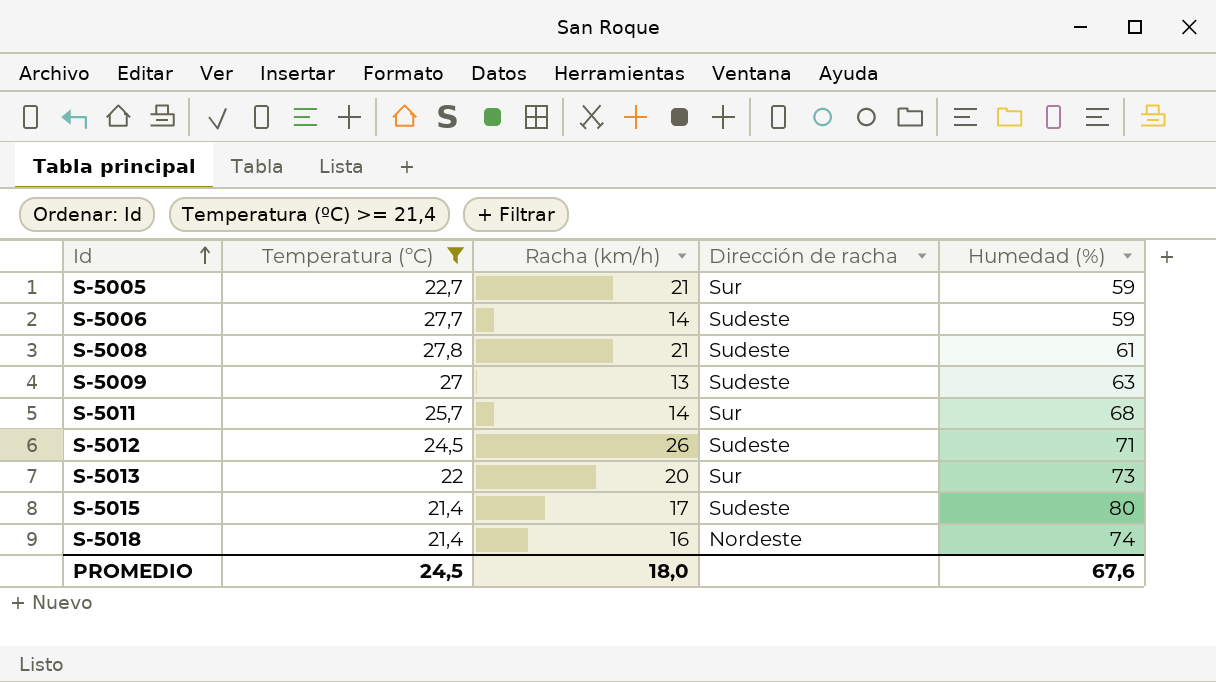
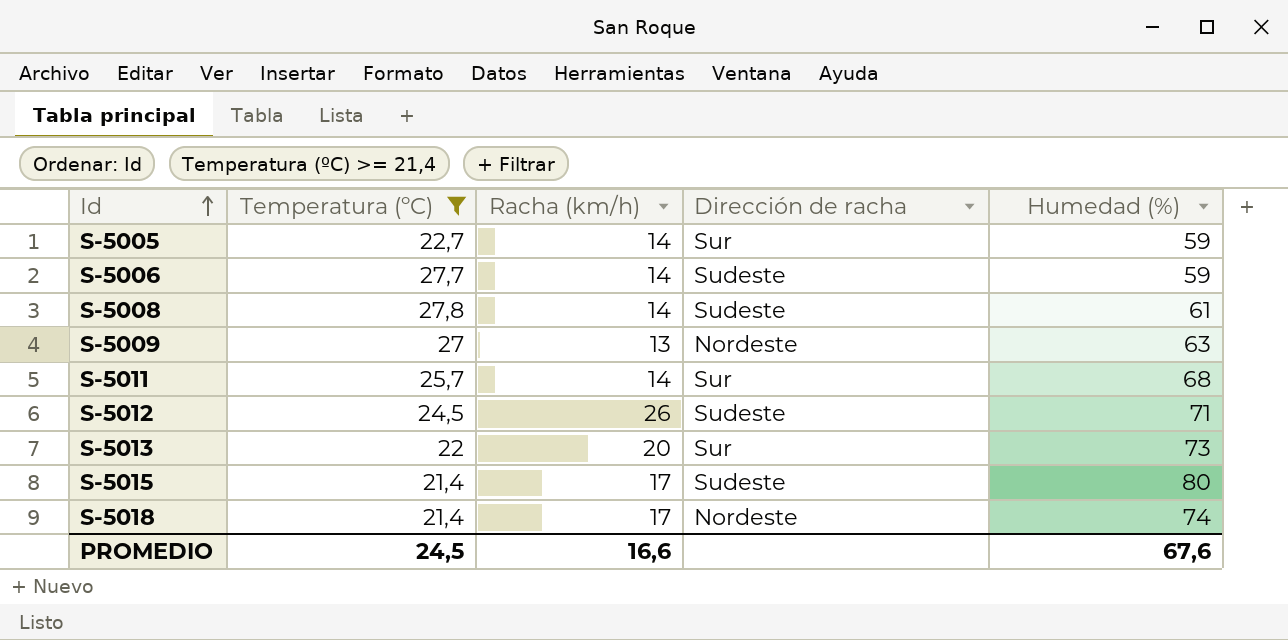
S-5005 | Racha (km/h): 21 -> 14
S-5008 | Racha (km/h): 21 -> 14
S-5009 | Dirección de racha: Sudeste -> Nordeste
S-5018 | Racha (km/h): 16 -> 17
PROMEDIO | Racha (km/h): 18,0 -> 16,6

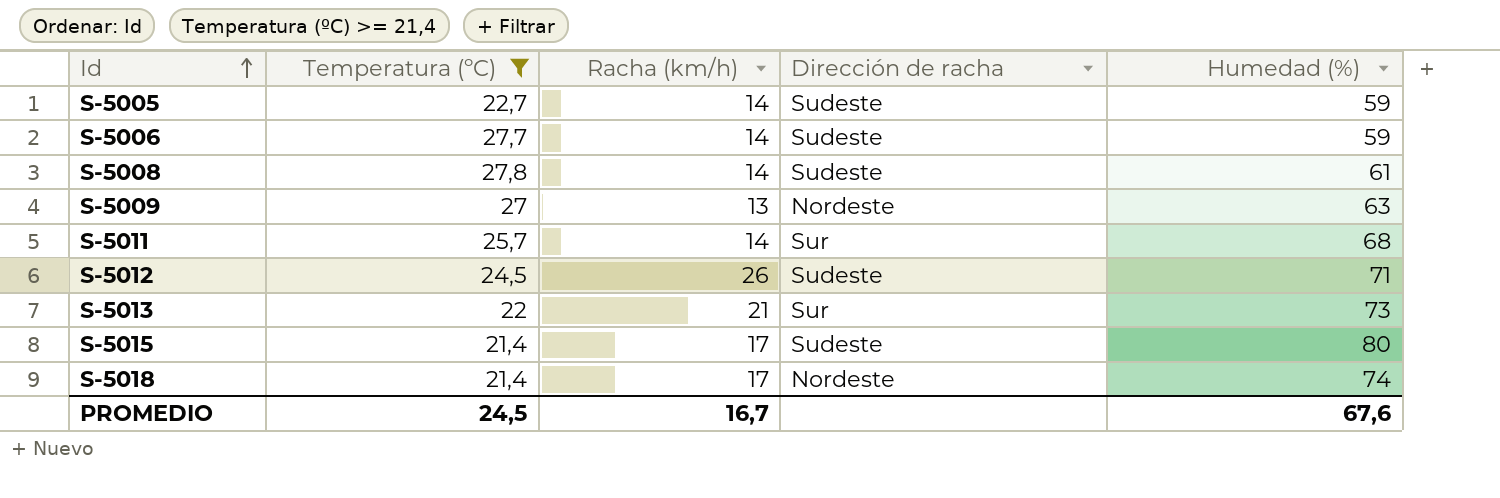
S-5005 | Dirección de racha: Sur -> Sudeste
S-5013 | Racha (km/h): 20 -> 21
PROMEDIO | Racha (km/h): 16,6 -> 16,7

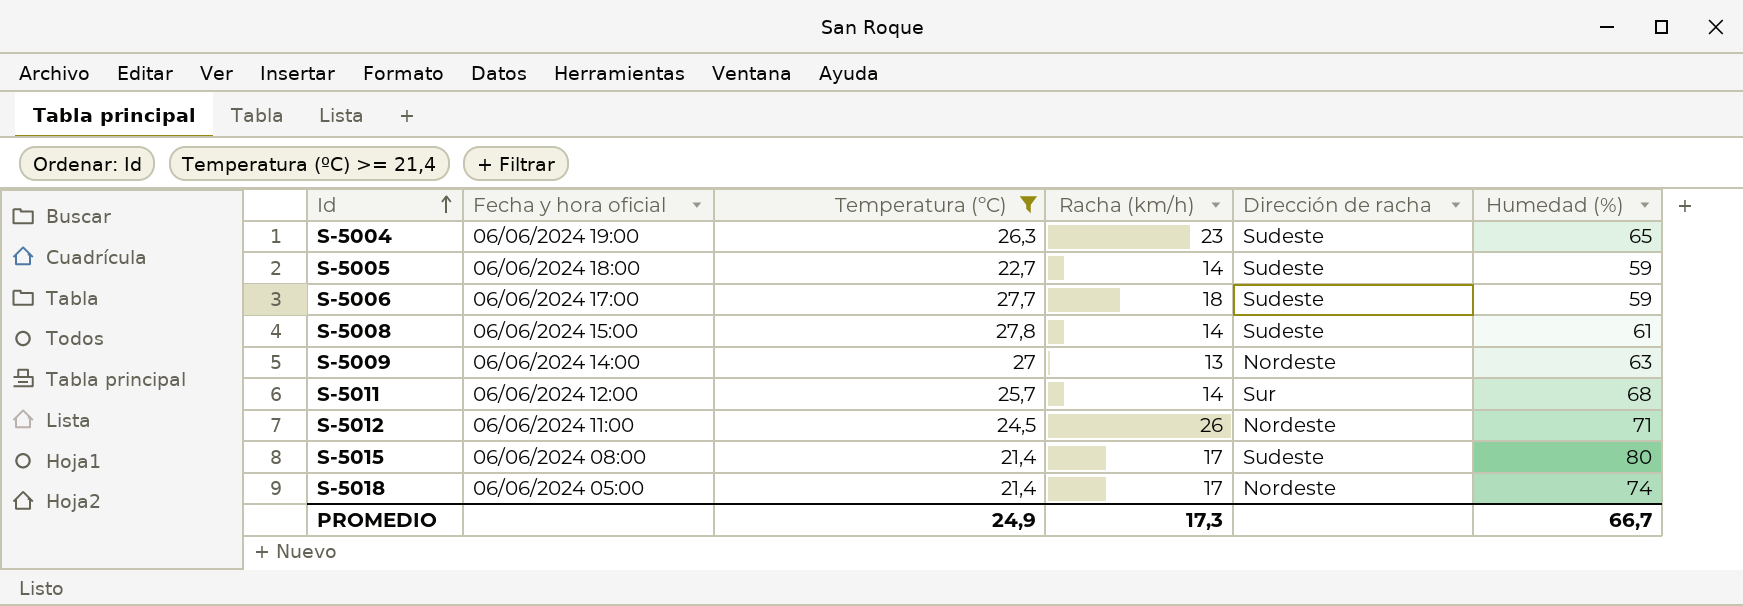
column Fecha y hora oficial | position: none -> 2
row S-5013: 22 | 21 | Sur | 73 -> none
row S-5004: none -> 06/06/2024 19:00 | 26,3 | 23 | Sudeste | 65
S-5006 | Racha (km/h): 14 -> 18
S-5012 | Dirección de racha: Sudeste -> Nordeste
PROMEDIO | Temperatura (ºC): 24,5 -> 24,9
PROMEDIO | Racha (km/h): 16,7 -> 17,3
PROMEDIO | Humedad (%): 67,6 -> 66,7

